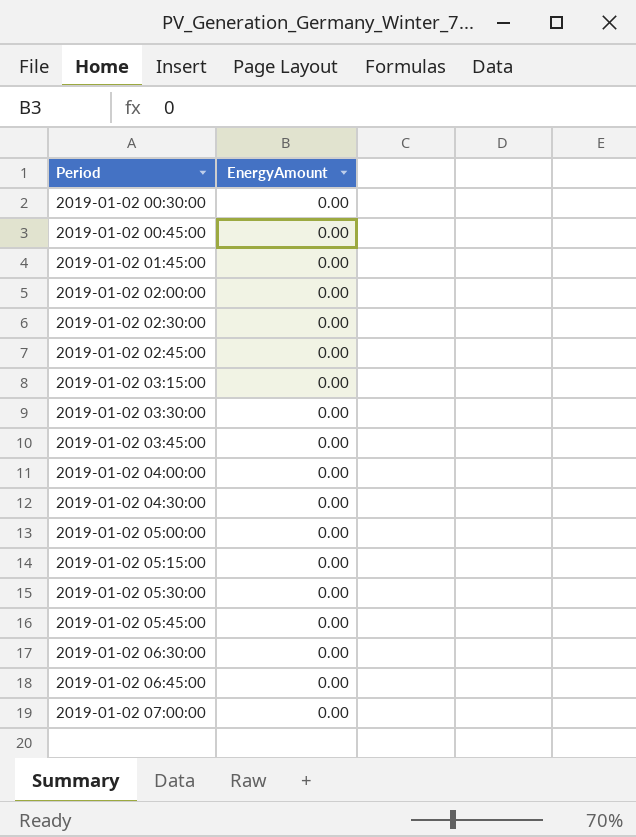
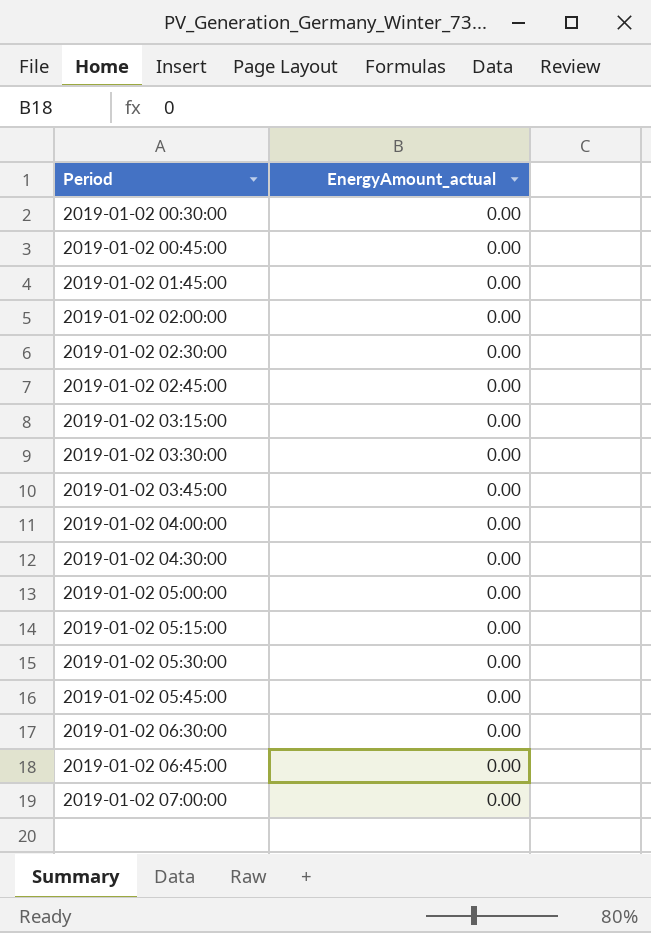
column name: EnergyAmount -> EnergyAmount_actual

